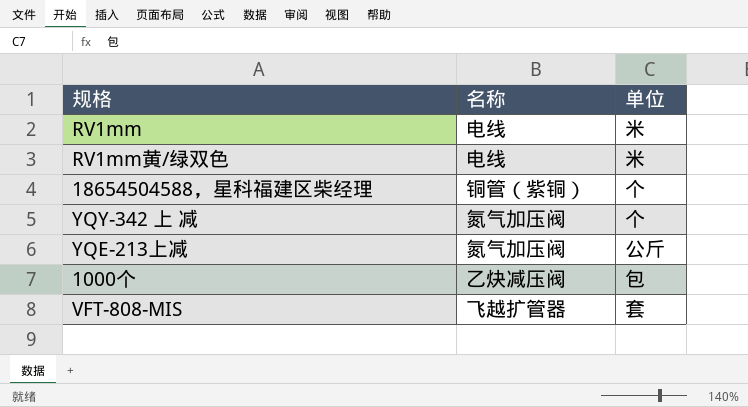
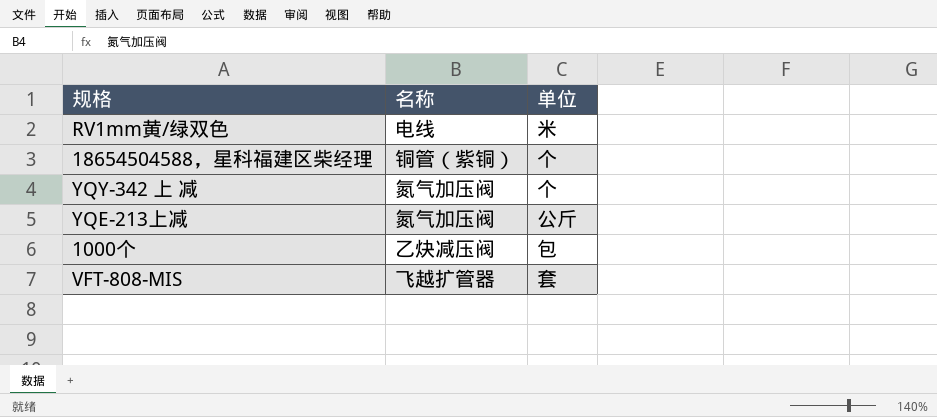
row RV1mm: 电线 | 米 -> none

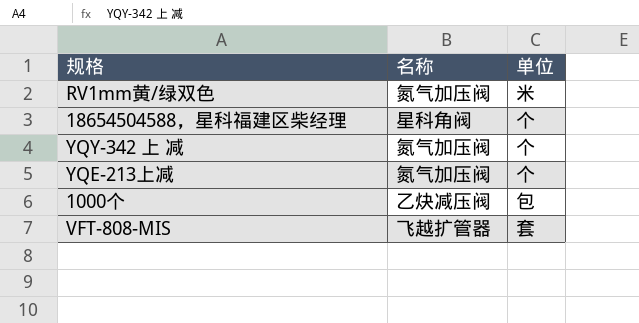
RV1mm黄/绿双色 | 名称: 电线 -> 氮气加压阀
18654504588，星科福建区柴经理 | 名称: 铜管（紫铜） -> 星科角阀
YQE-213上减 | 单位: 公斤 -> 个

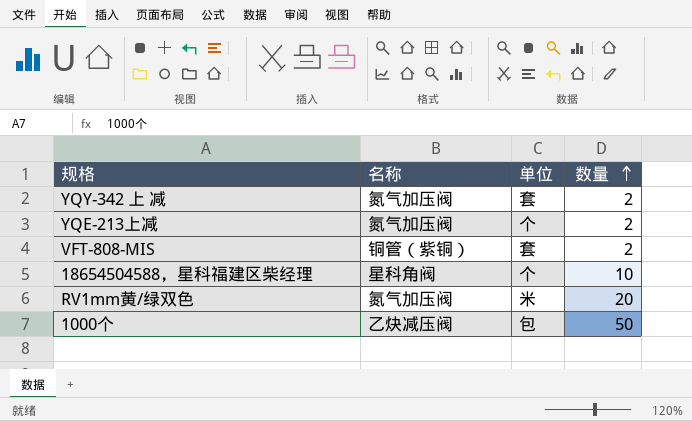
row order: none -> 数量 ascending
column 数量 | position: none -> 4
YQY-342 上 减 | 单位: 个 -> 套
VFT-808-MIS | 名称: 飞越扩管器 -> 铜管（紫铜）

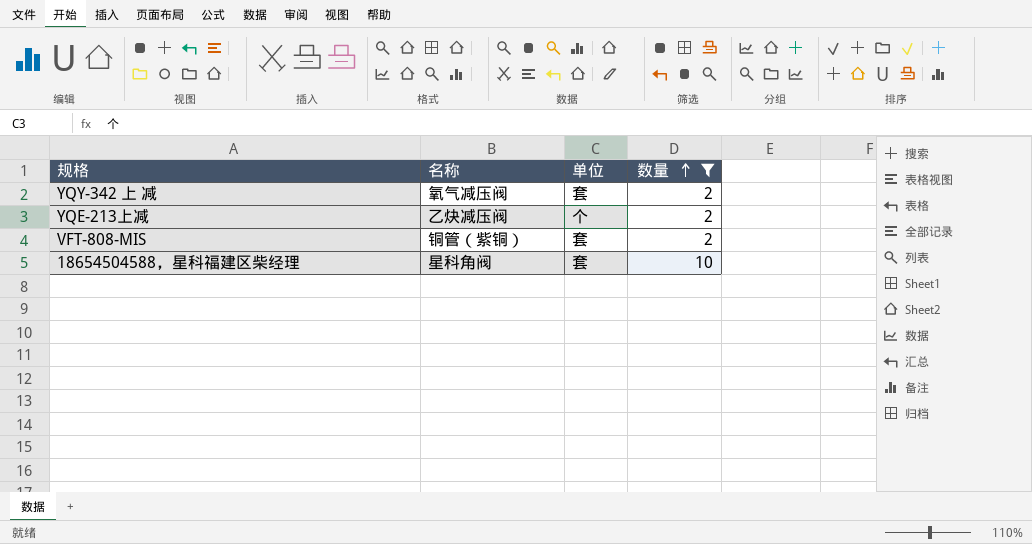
filter: none -> 数量 <= 10
YQY-342 上 减 | 名称: 氮气加压阀 -> 氧气减压阀
YQE-213上减 | 名称: 氮气加压阀 -> 乙炔减压阀
18654504588，星科福建区柴经理 | 单位: 个 -> 套

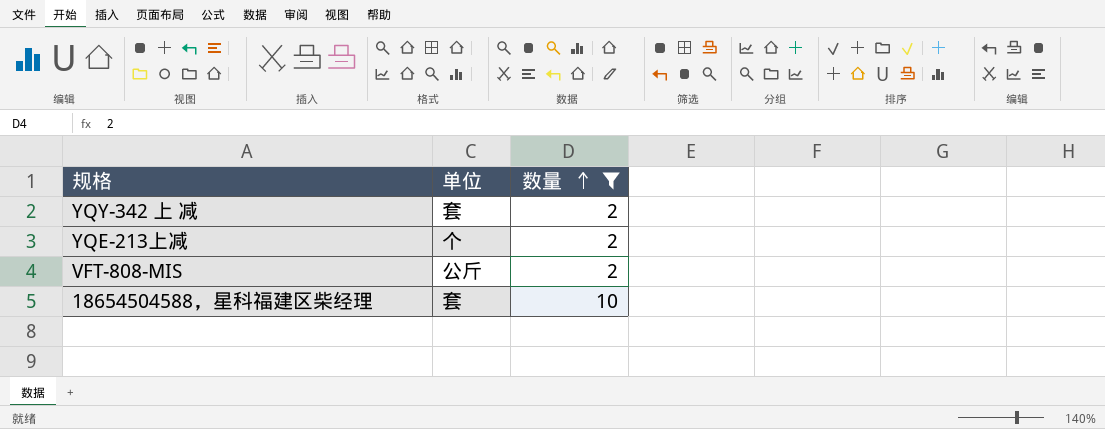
column 名称 | position: 2 -> none
VFT-808-MIS | 单位: 套 -> 公斤

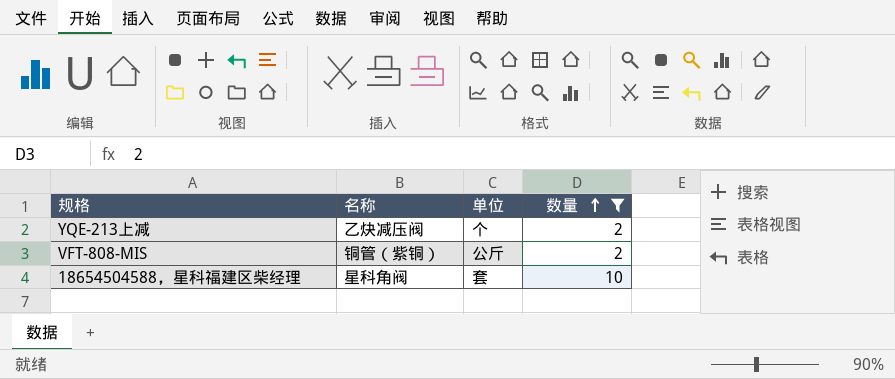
column 名称 | position: none -> 2
row YQY-342 上 减: 套 | 2 -> none

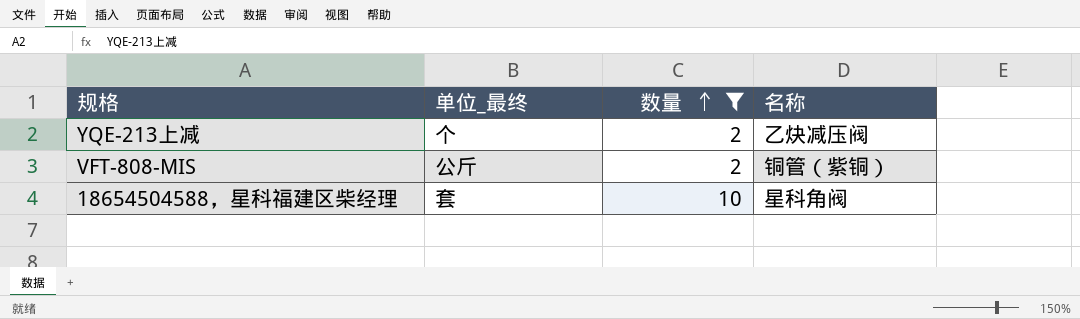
column name: 单位 -> 单位_最终
column 名称 | position: 2 -> 4

